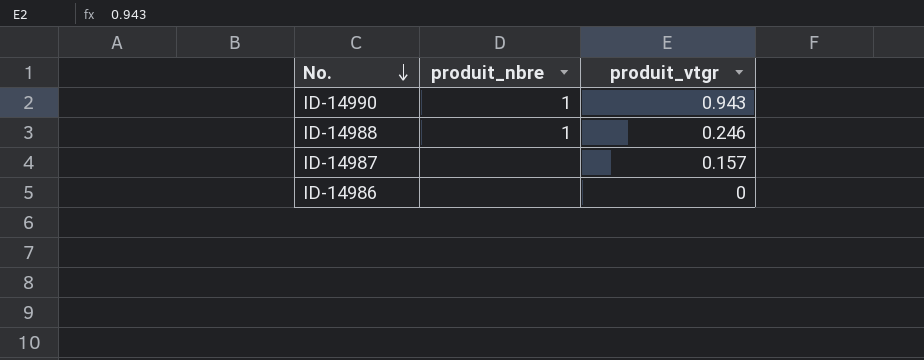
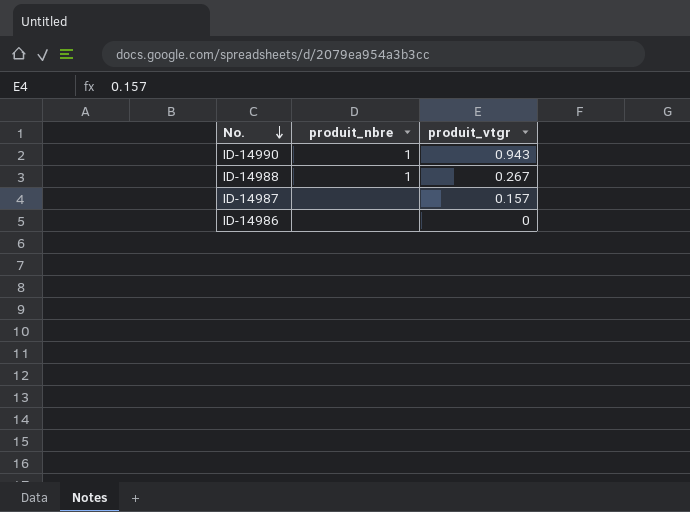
ID-14988 | produit_vtgr: 0.246 -> 0.267

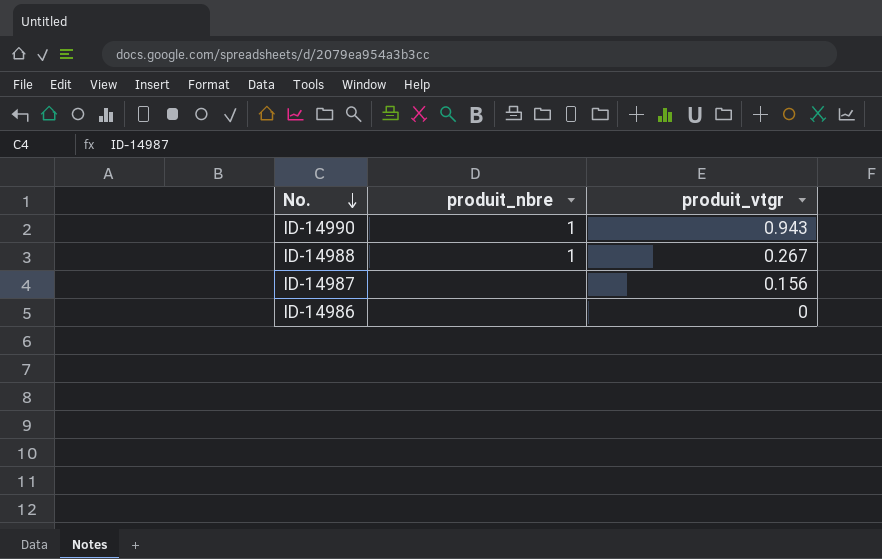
ID-14987 | produit_vtgr: 0.157 -> 0.156

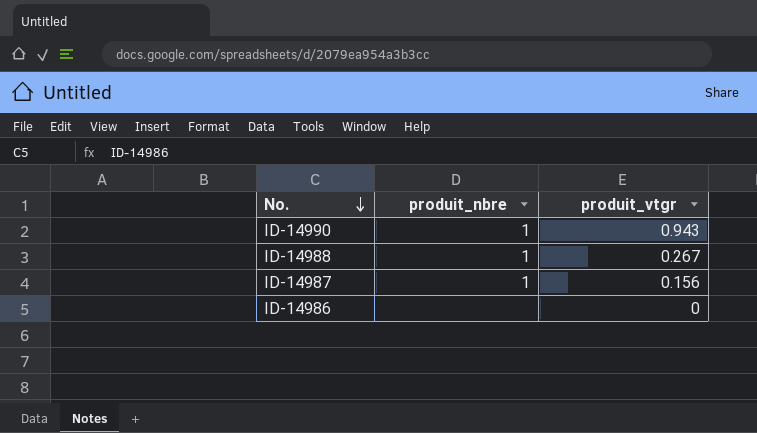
ID-14987 | produit_nbre: none -> 1

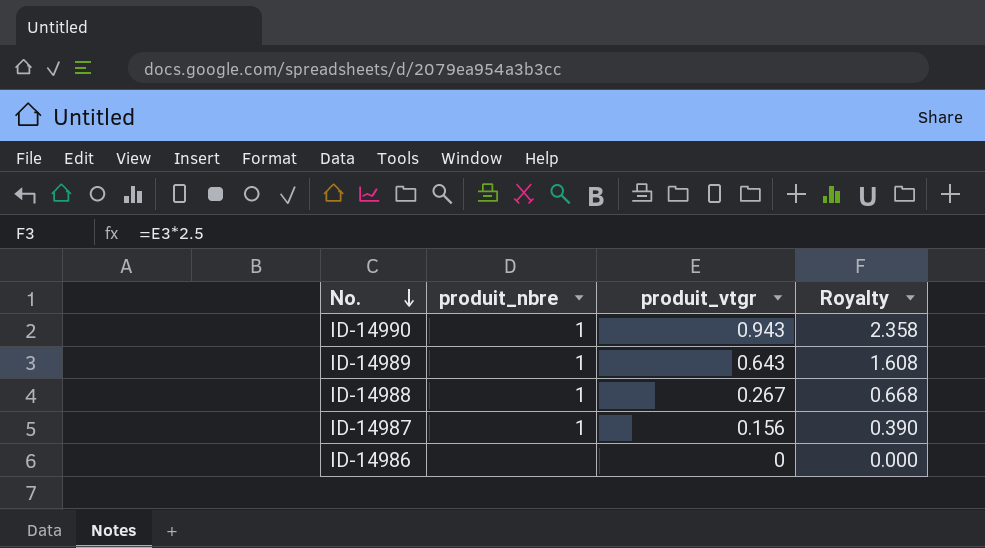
column Royalty | formula: none -> [produit_vtgr] * 2.5
row ID-14989: none -> 1 | 0.643 | 1.608

